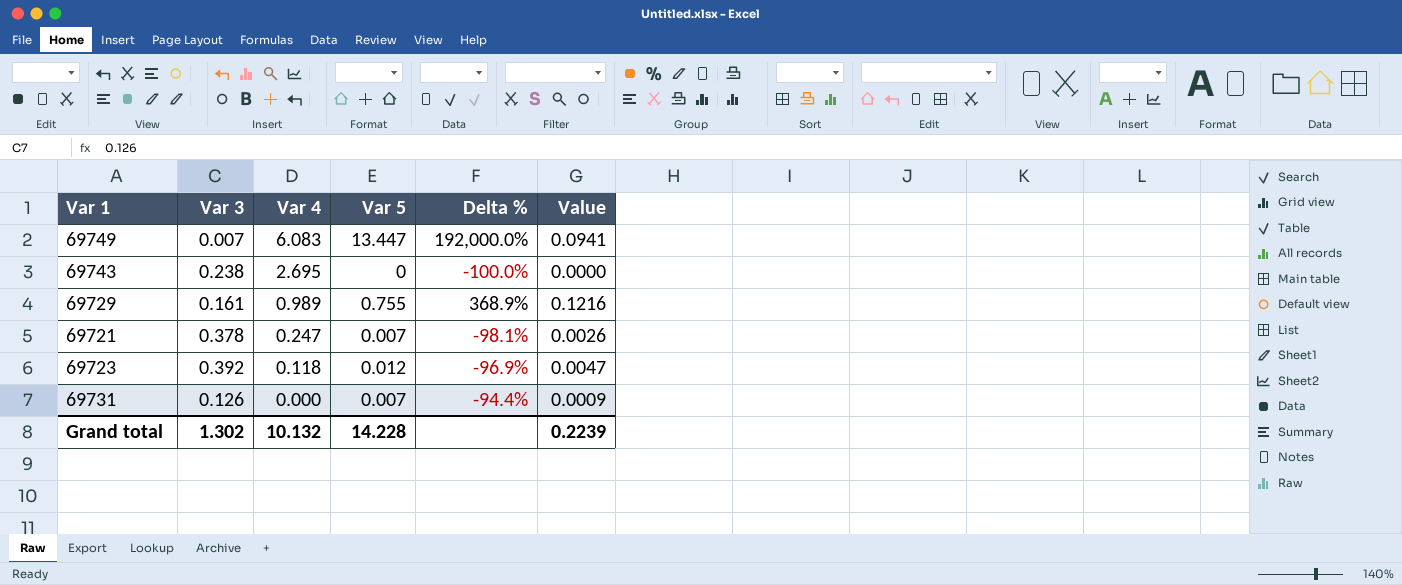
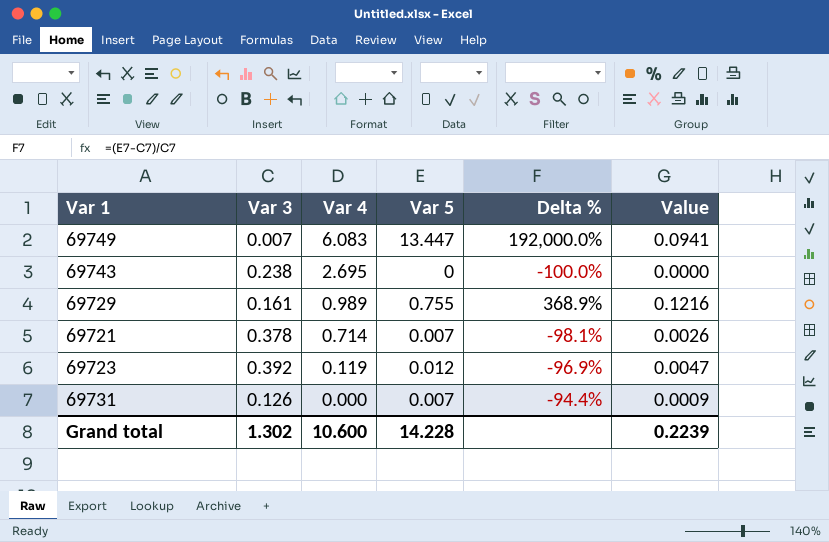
69721 | Var 4: 0.247 -> 0.714
69723 | Var 4: 0.118 -> 0.119
Grand total | Var 4: 10.132 -> 10.600

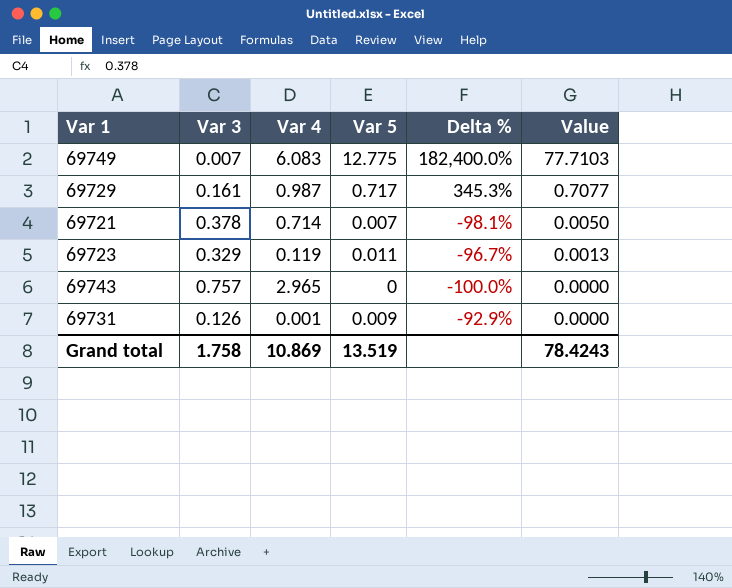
row order: Var 4 descending -> Value descending
column Value | formula: [Var 3] * [Var 5] -> [Var 4] * [Var 5]
69749 | Var 5: 13.447 -> 12.775
69749 | Delta %: 192,000.0% -> 182,400.0%
69729 | Var 4: 0.989 -> 0.987
69729 | Var 5: 0.755 -> 0.717
69729 | Delta %: 368.9% -> 345.3%
69723 | Var 3: 0.392 -> 0.329
69723 | Var 5: 0.012 -> 0.011
69723 | Delta %: -96.9% -> -96.7%
69743 | Var 3: 0.238 -> 0.757
69743 | Var 4: 2.695 -> 2.965
69731 | Var 4: 0.000 -> 0.001
69731 | Var 5: 0.007 -> 0.009
69731 | Delta %: -94.4% -> -92.9%
Grand total | Var 3: 1.302 -> 1.758
Grand total | Var 4: 10.600 -> 10.869
Grand total | Var 5: 14.228 -> 13.519
Grand total | Value: 0.2239 -> 78.4243

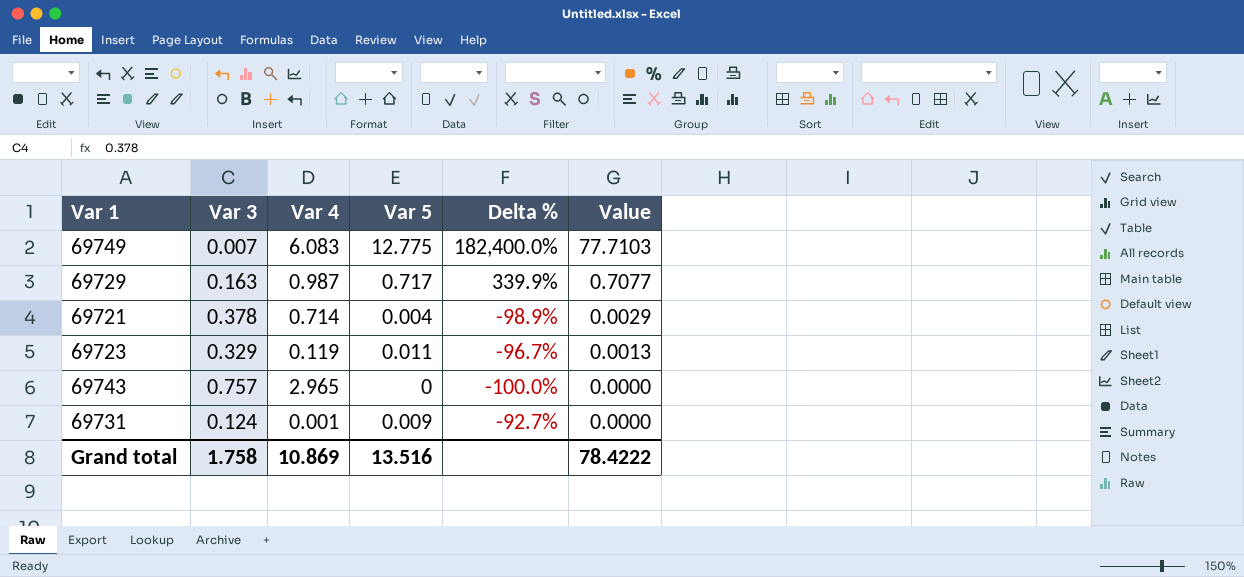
69729 | Var 3: 0.161 -> 0.163
69729 | Delta %: 345.3% -> 339.9%
69721 | Var 5: 0.007 -> 0.004
69721 | Delta %: -98.1% -> -98.9%
69721 | Value: 0.0050 -> 0.0029
69731 | Var 3: 0.126 -> 0.124
69731 | Delta %: -92.9% -> -92.7%
Grand total | Var 5: 13.519 -> 13.516
Grand total | Value: 78.4243 -> 78.4222

